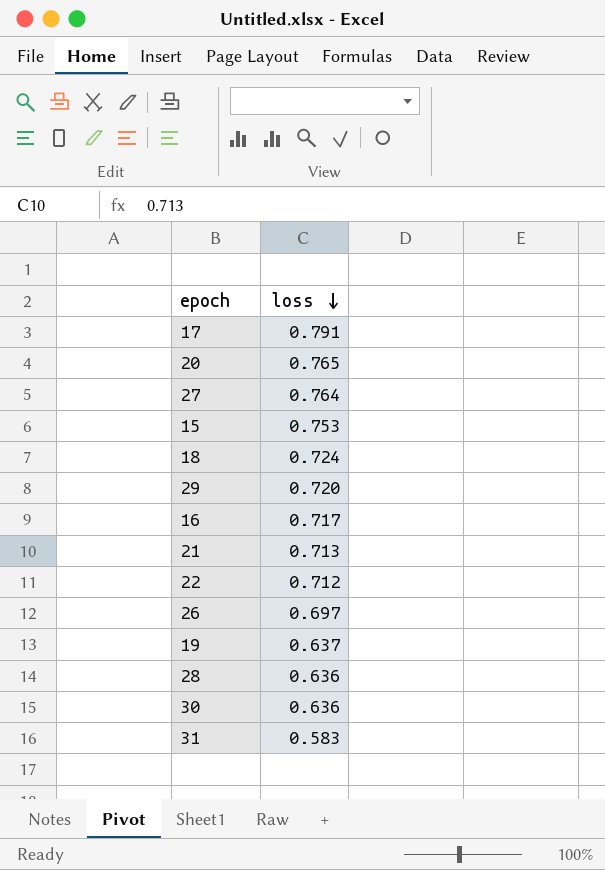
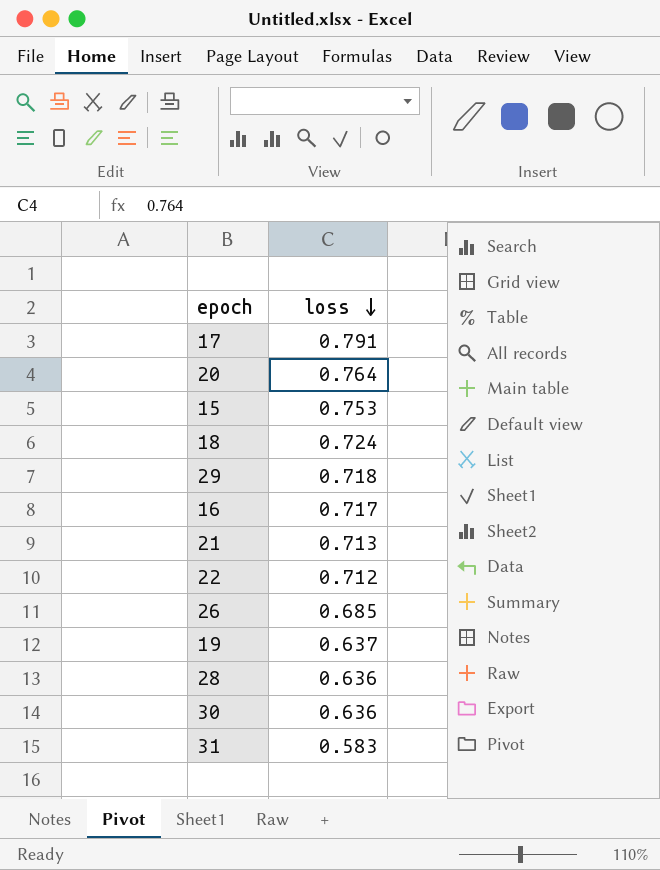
row 27: 0.764 -> none
20 | loss: 0.765 -> 0.764
29 | loss: 0.720 -> 0.718
26 | loss: 0.697 -> 0.685

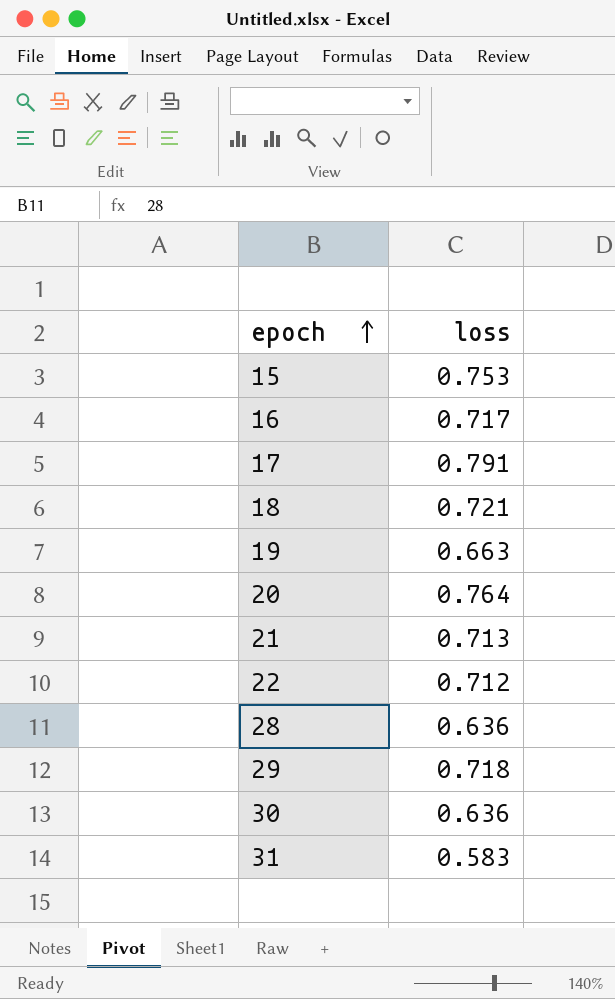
row order: loss descending -> epoch ascending
row 26: 0.685 -> none
18 | loss: 0.724 -> 0.721
19 | loss: 0.637 -> 0.663

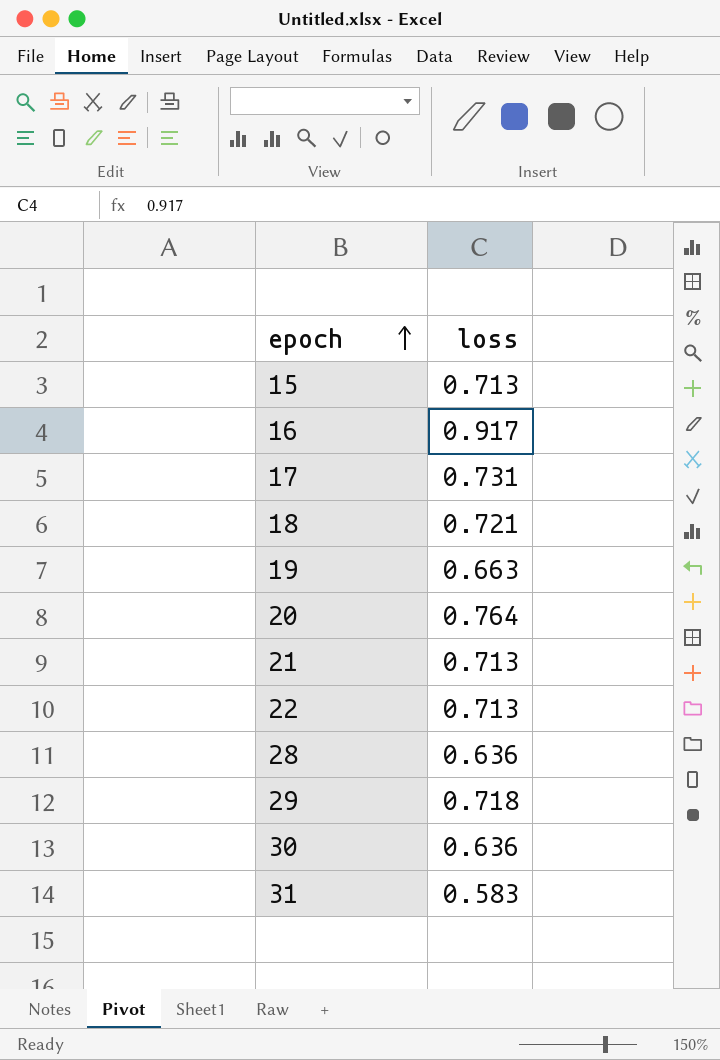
15 | loss: 0.753 -> 0.713
16 | loss: 0.717 -> 0.917
17 | loss: 0.791 -> 0.731
22 | loss: 0.712 -> 0.713

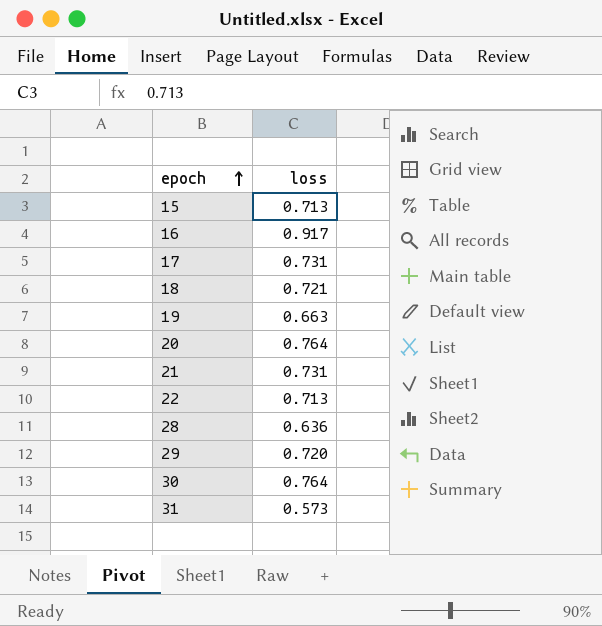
21 | loss: 0.713 -> 0.731
29 | loss: 0.718 -> 0.720
30 | loss: 0.636 -> 0.764
31 | loss: 0.583 -> 0.573

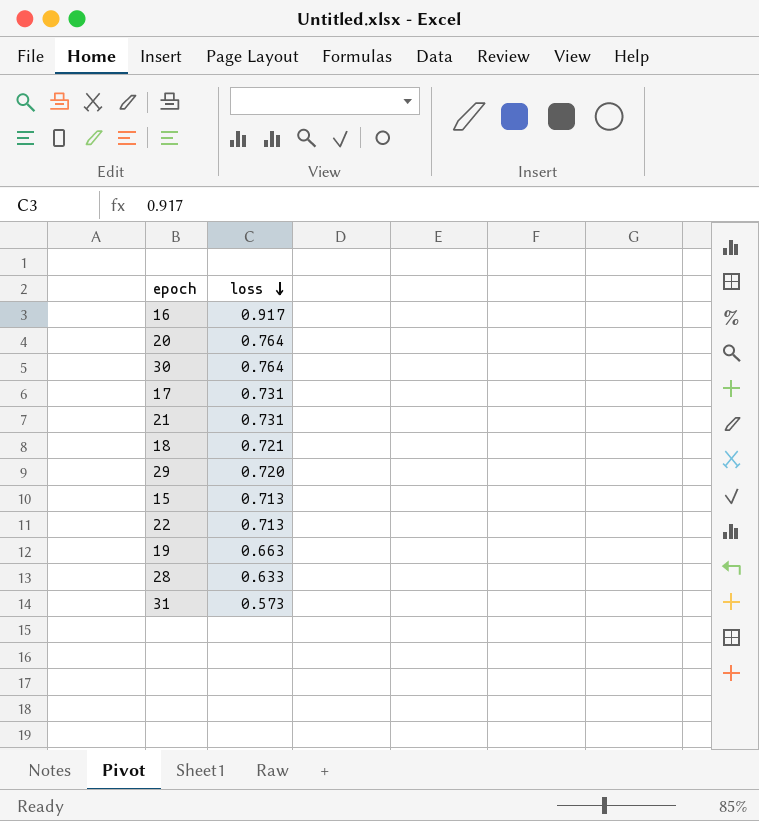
row order: epoch ascending -> loss descending
28 | loss: 0.636 -> 0.633

